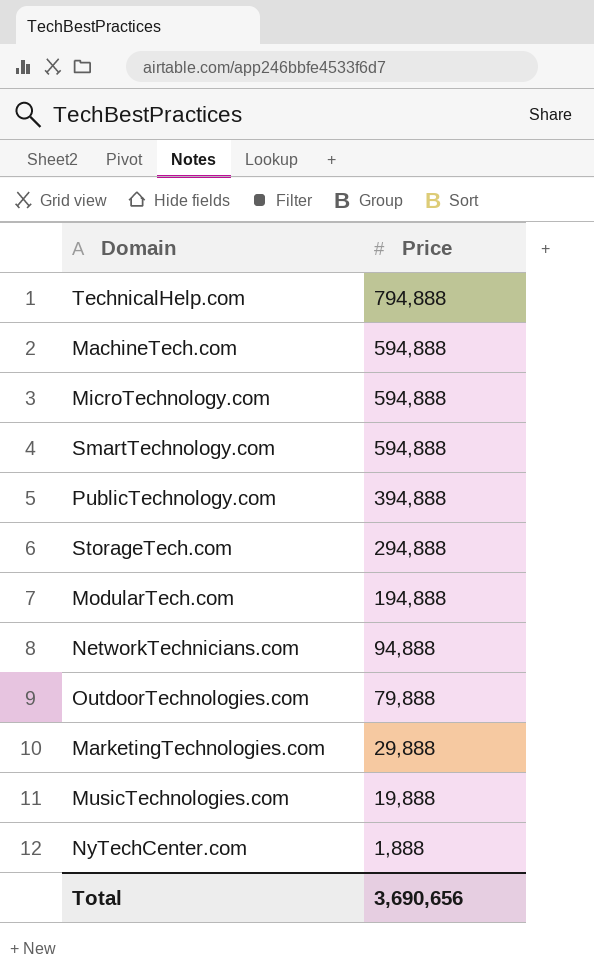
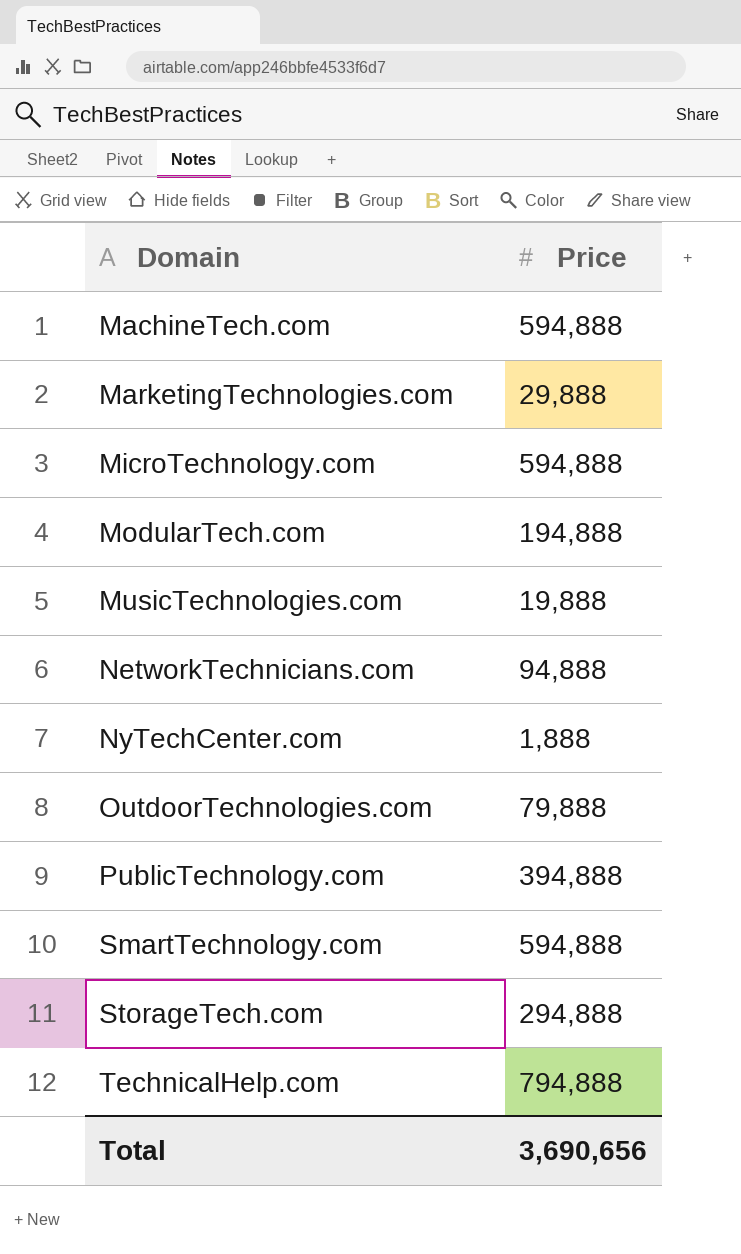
row order: Price descending -> Domain ascending

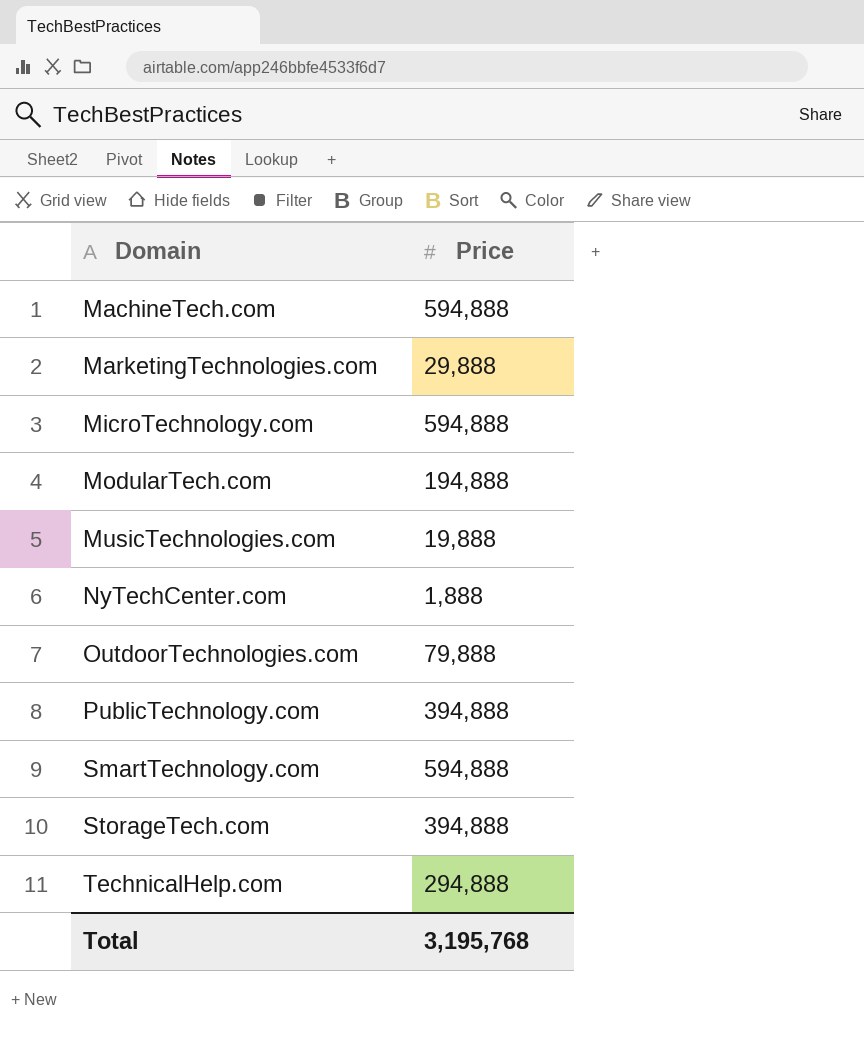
row NetworkTechnicians.com: 94,888 -> none
StorageTech.com | Price: 294,888 -> 394,888
TechnicalHelp.com | Price: 794,888 -> 294,888
Total | Price: 3,690,656 -> 3,195,768

